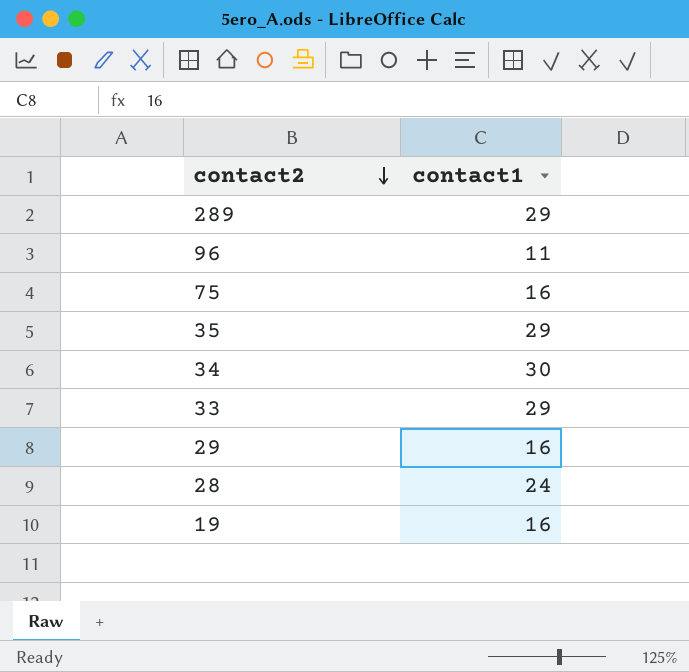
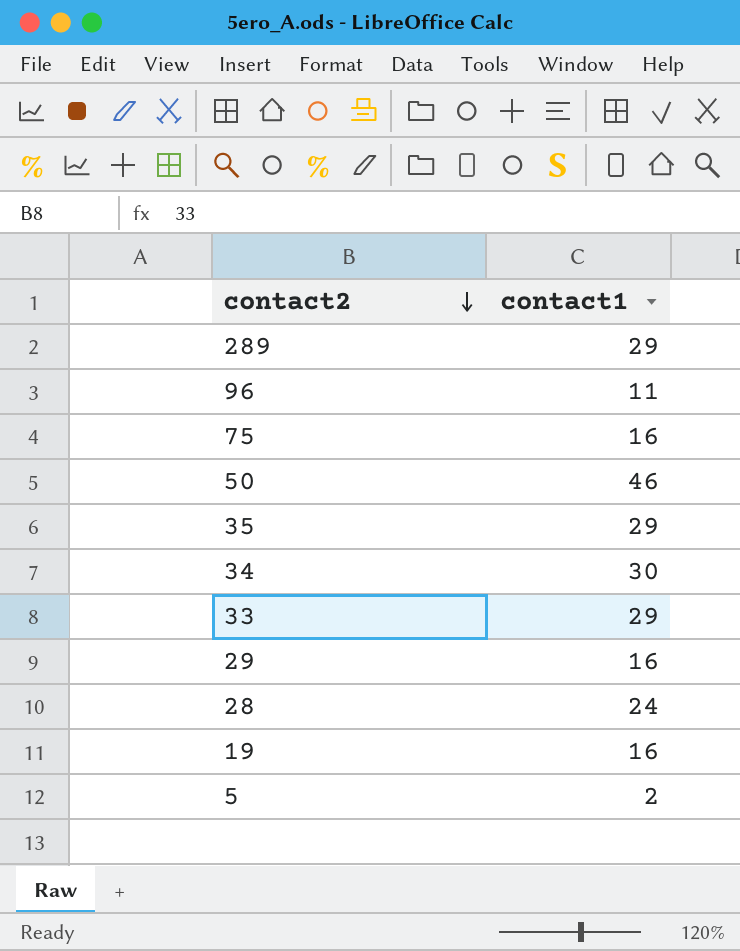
row 50: none -> 46
row 5: none -> 2

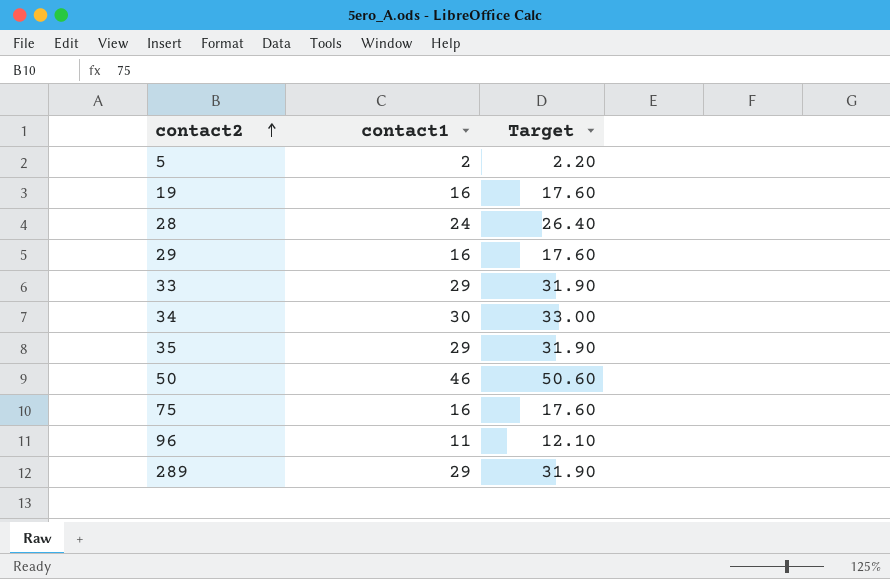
row order: contact2 descending -> contact2 ascending
column Target | formula: none -> [contact1] * 1.1

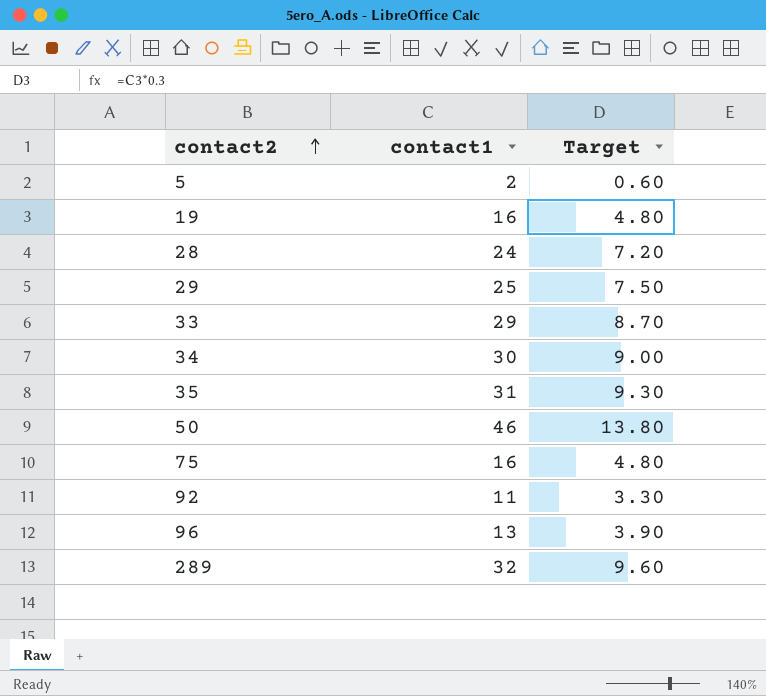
column Target | formula: [contact1] * 1.1 -> [contact1] * 0.3
29 | contact1: 16 -> 25
35 | contact1: 29 -> 31
row 92: none -> 11 | 3.30
96 | contact1: 11 -> 13
289 | contact1: 29 -> 32

